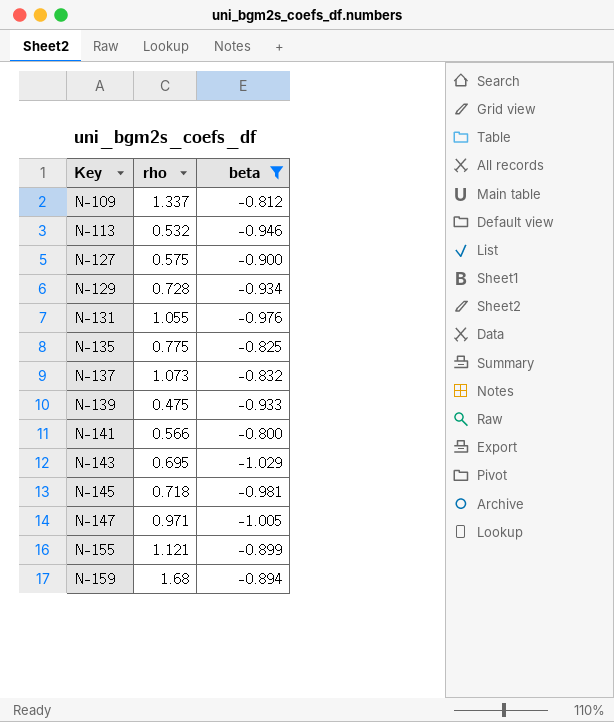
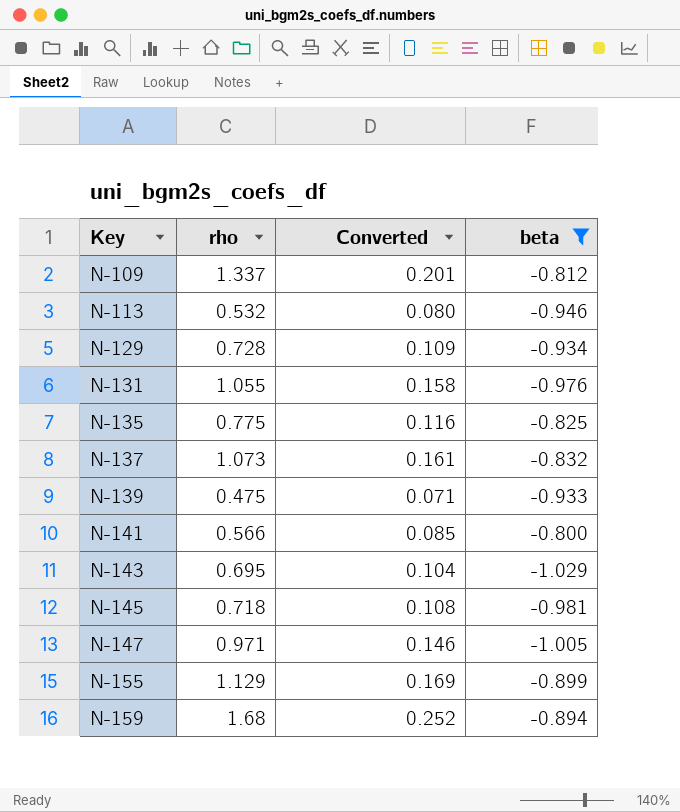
column Converted | formula: none -> [rho] * 0.15
row N-127: 0.575 | -0.900 -> none
N-155 | rho: 1.121 -> 1.129

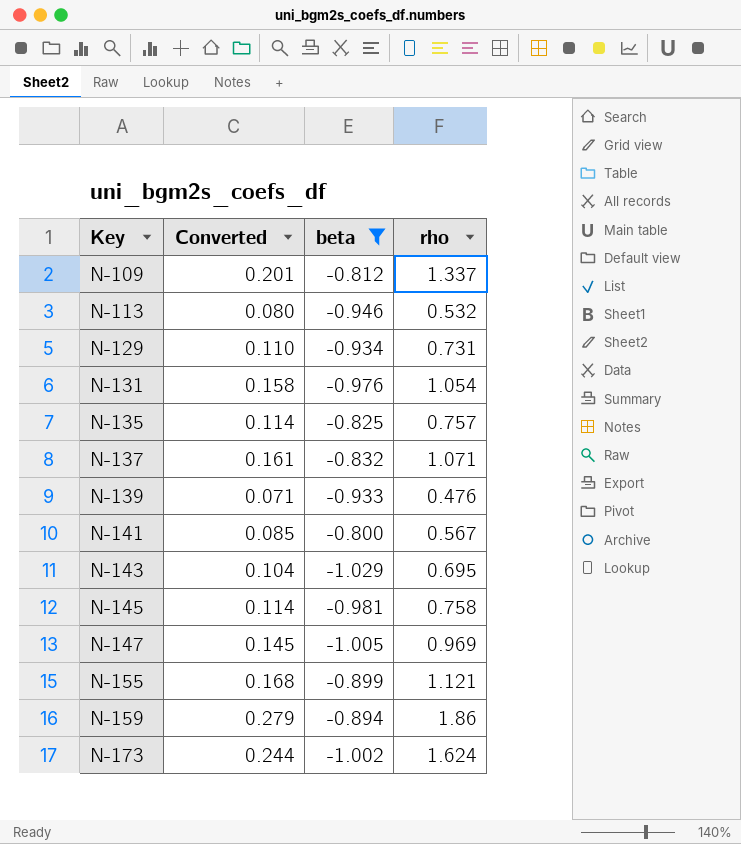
column rho | position: 2 -> 4
N-129 | Converted: 0.109 -> 0.110
N-129 | rho: 0.728 -> 0.731
N-131 | rho: 1.055 -> 1.054
N-135 | Converted: 0.116 -> 0.114
N-135 | rho: 0.775 -> 0.757
N-137 | rho: 1.073 -> 1.071
N-139 | rho: 0.475 -> 0.476
N-141 | rho: 0.566 -> 0.567
N-145 | Converted: 0.108 -> 0.114
N-145 | rho: 0.718 -> 0.758
N-147 | Converted: 0.146 -> 0.145
N-147 | rho: 0.971 -> 0.969
N-155 | Converted: 0.169 -> 0.168
N-155 | rho: 1.129 -> 1.121
N-159 | Converted: 0.252 -> 0.279
N-159 | rho: 1.68 -> 1.86
row N-173: none -> 0.244 | -1.002 | 1.624

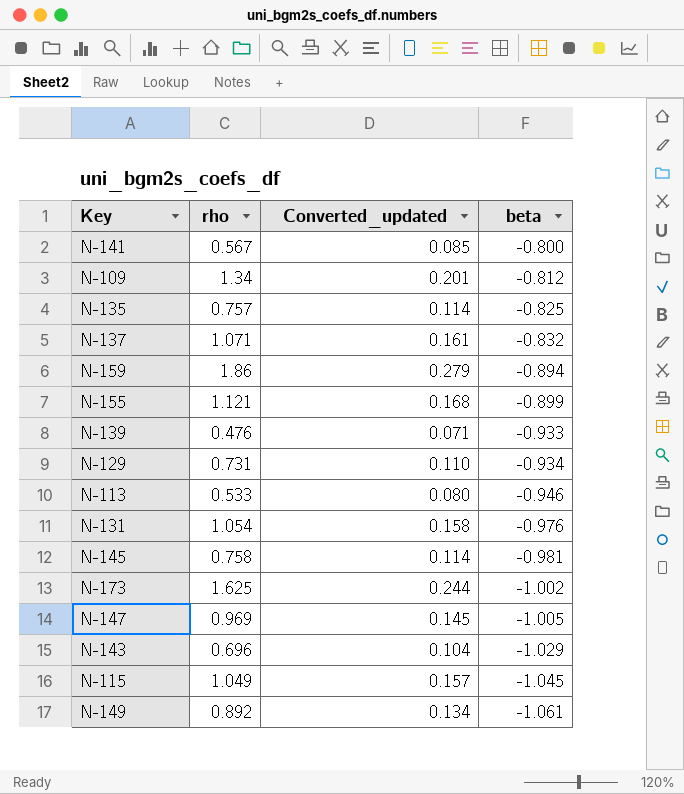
filter: beta >= -1.029 -> none
row order: Key ascending -> beta descending
column rho | position: 4 -> 2
column name: Converted -> Converted_updated
N-109 | rho: 1.337 -> 1.34
N-113 | rho: 0.532 -> 0.533
N-173 | rho: 1.624 -> 1.625
N-143 | rho: 0.695 -> 0.696

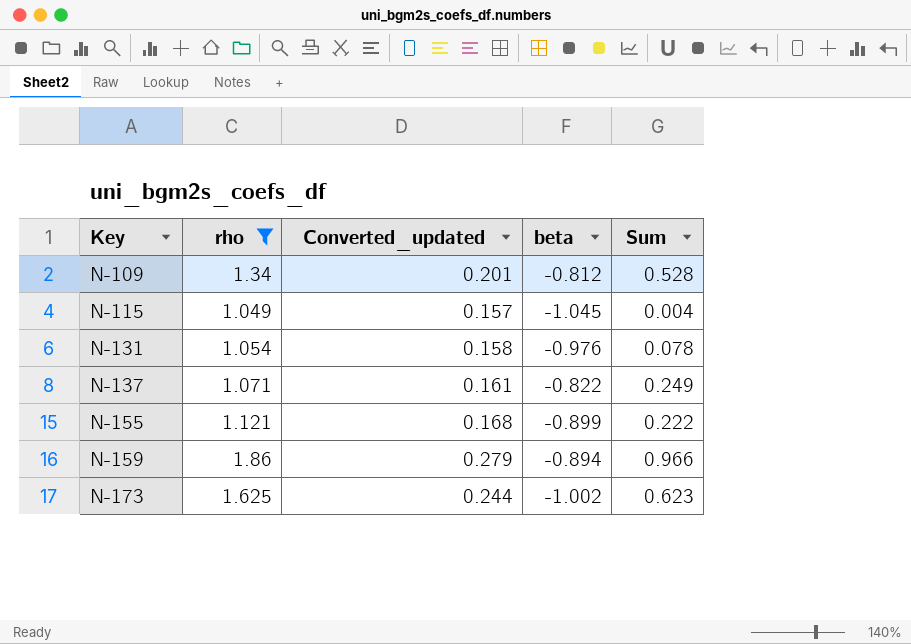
filter: none -> rho >= 1.049
row order: beta descending -> Key ascending
column Sum | formula: none -> [rho] + [beta]
N-137 | beta: -0.832 -> -0.822

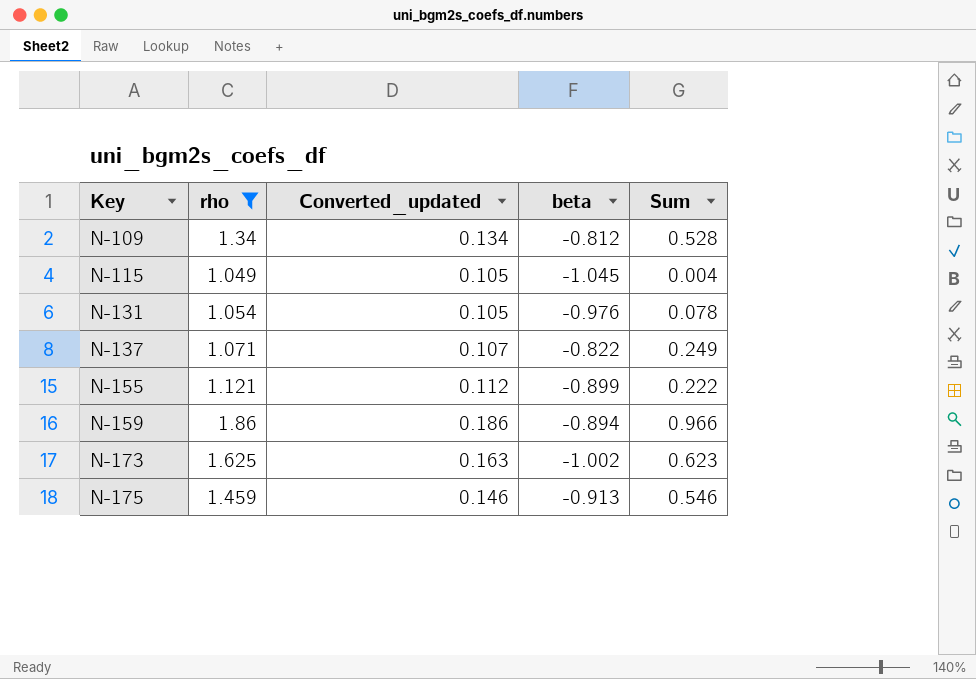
column Converted_updated | formula: [rho] * 0.15 -> [rho] * 0.1
row N-175: none -> 1.459 | 0.146 | -0.913 | 0.546

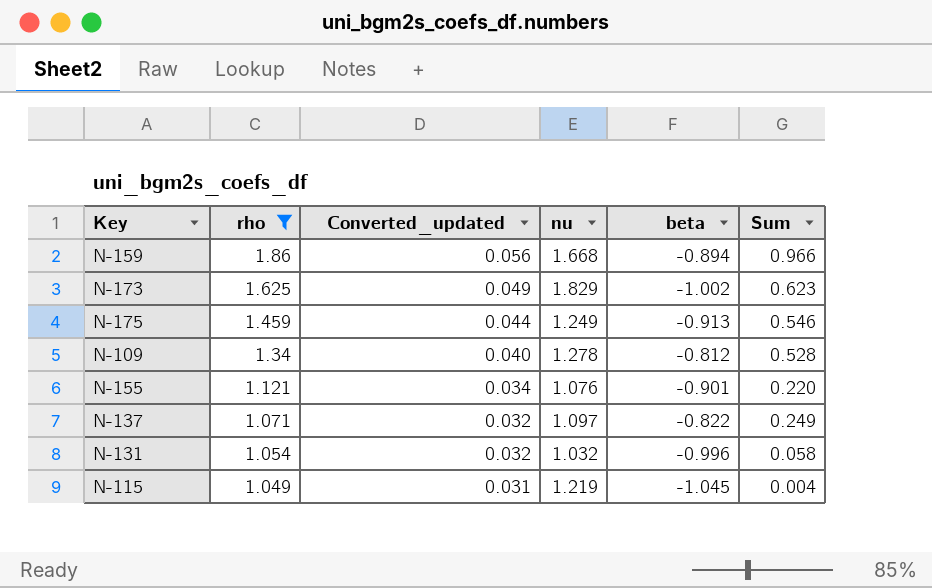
row order: Key ascending -> rho descending
column Converted_updated | formula: [rho] * 0.1 -> [rho] * 0.03
column nu | position: none -> 4
N-155 | beta: -0.899 -> -0.901
N-155 | Sum: 0.222 -> 0.220
N-131 | beta: -0.976 -> -0.996
N-131 | Sum: 0.078 -> 0.058

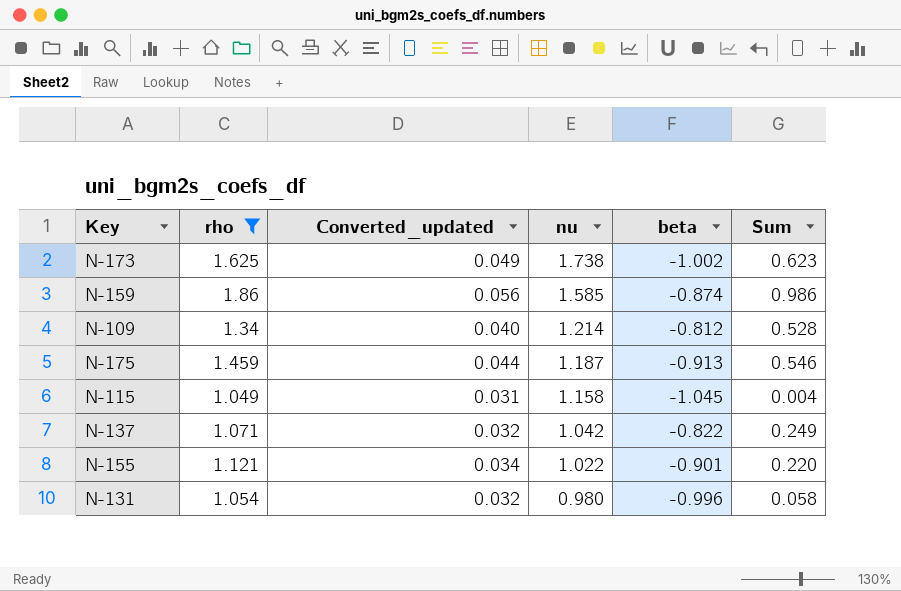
row order: rho descending -> nu descending
N-173 | nu: 1.829 -> 1.738
N-159 | nu: 1.668 -> 1.585
N-159 | beta: -0.894 -> -0.874
N-159 | Sum: 0.966 -> 0.986
N-109 | nu: 1.278 -> 1.214
N-175 | nu: 1.249 -> 1.187
N-115 | nu: 1.219 -> 1.158
N-137 | nu: 1.097 -> 1.042
N-155 | nu: 1.076 -> 1.022
N-131 | nu: 1.032 -> 0.980

